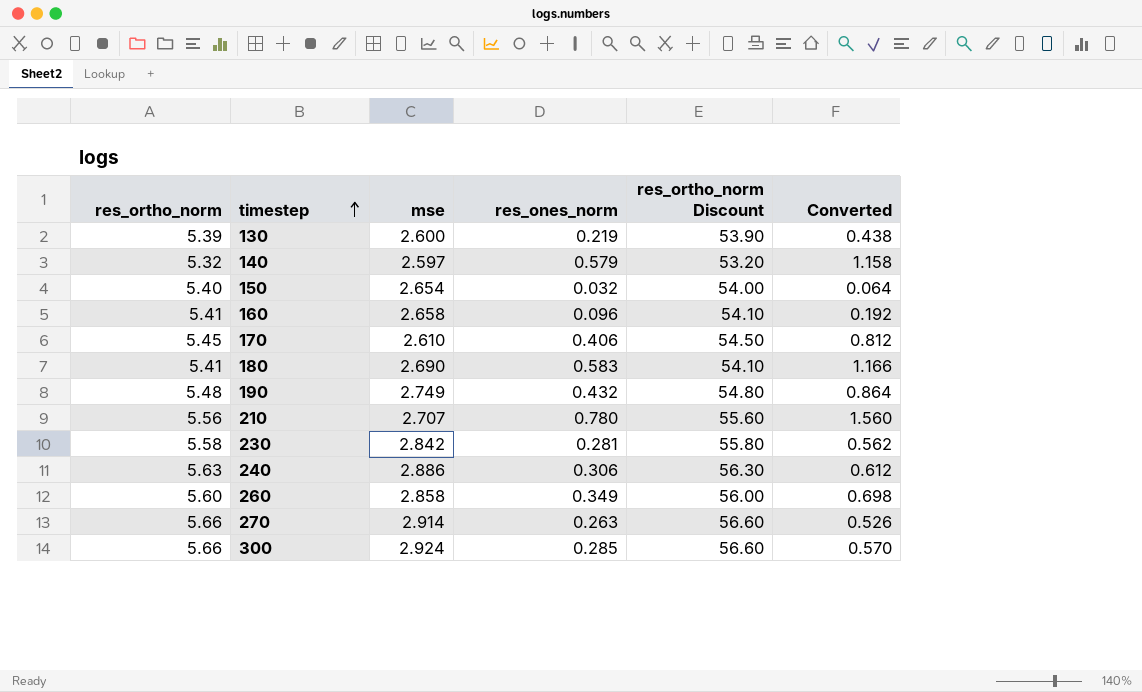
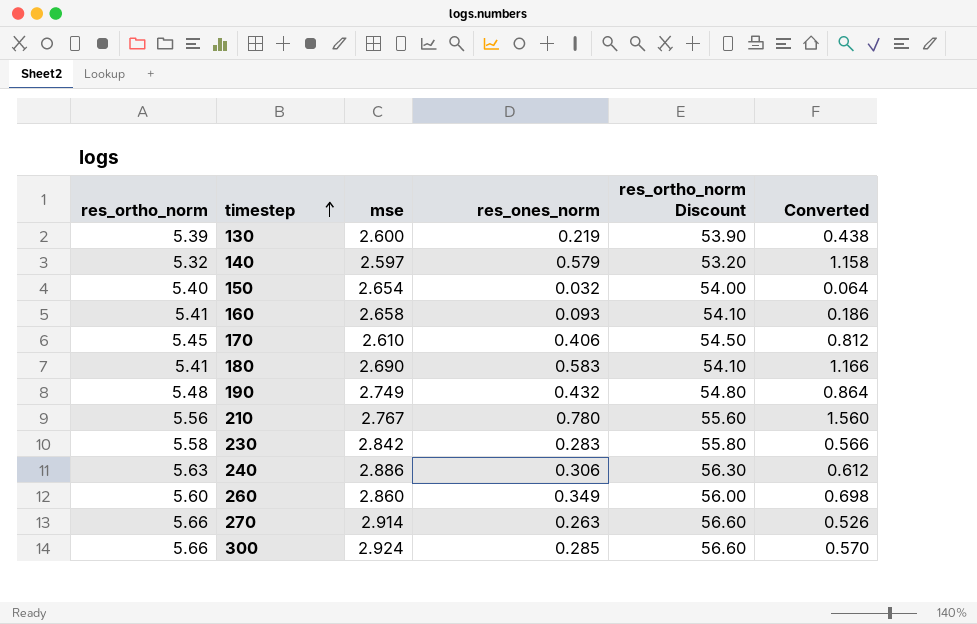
160 | res_ones_norm: 0.096 -> 0.093
160 | Converted: 0.192 -> 0.186
210 | mse: 2.707 -> 2.767
230 | res_ones_norm: 0.281 -> 0.283
230 | Converted: 0.562 -> 0.566
260 | mse: 2.858 -> 2.860

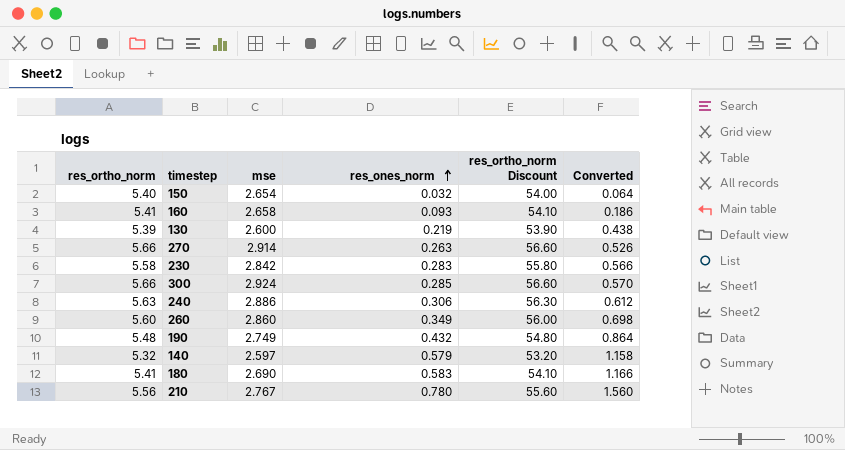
row order: timestep ascending -> res_ones_norm ascending
row 170: 5.45 | 2.610 | 0.406 | 54.50 | 0.812 -> none

